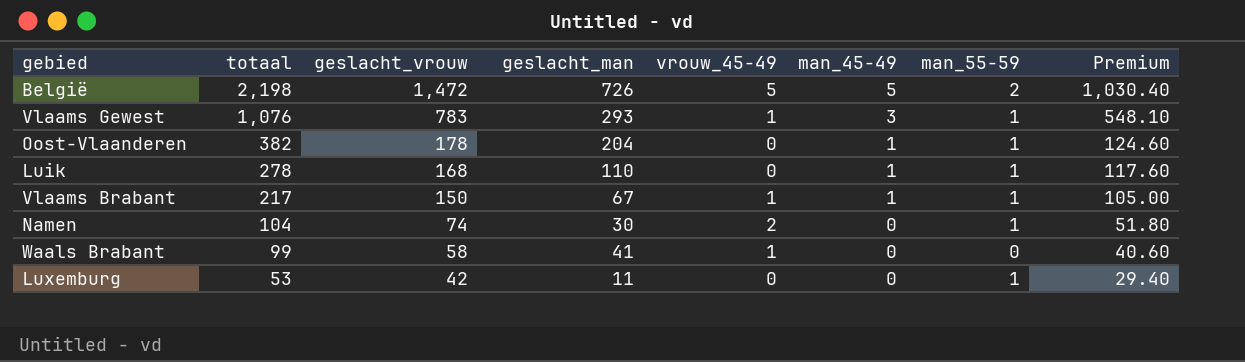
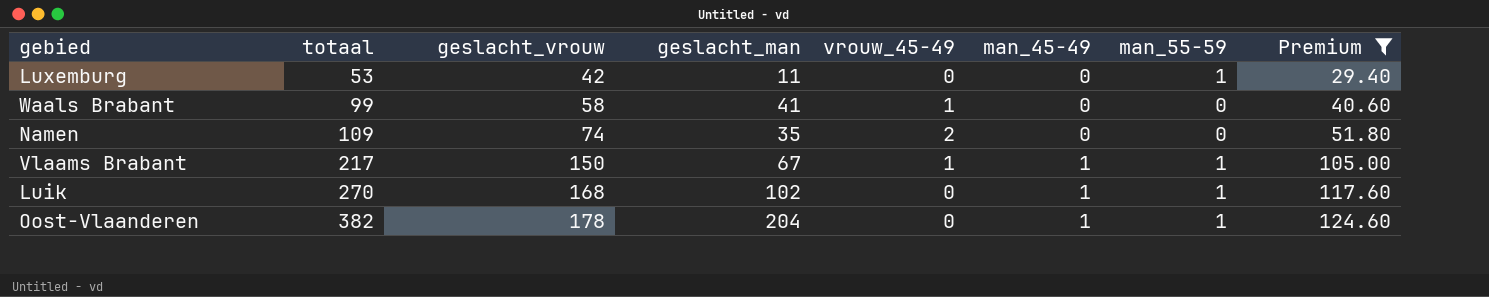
filter: none -> Premium <= 124.60
row order: totaal descending -> totaal ascending
Namen | totaal: 104 -> 109
Namen | geslacht_man: 30 -> 35
Namen | man_55-59: 1 -> 0
Luik | totaal: 278 -> 270
Luik | geslacht_man: 110 -> 102

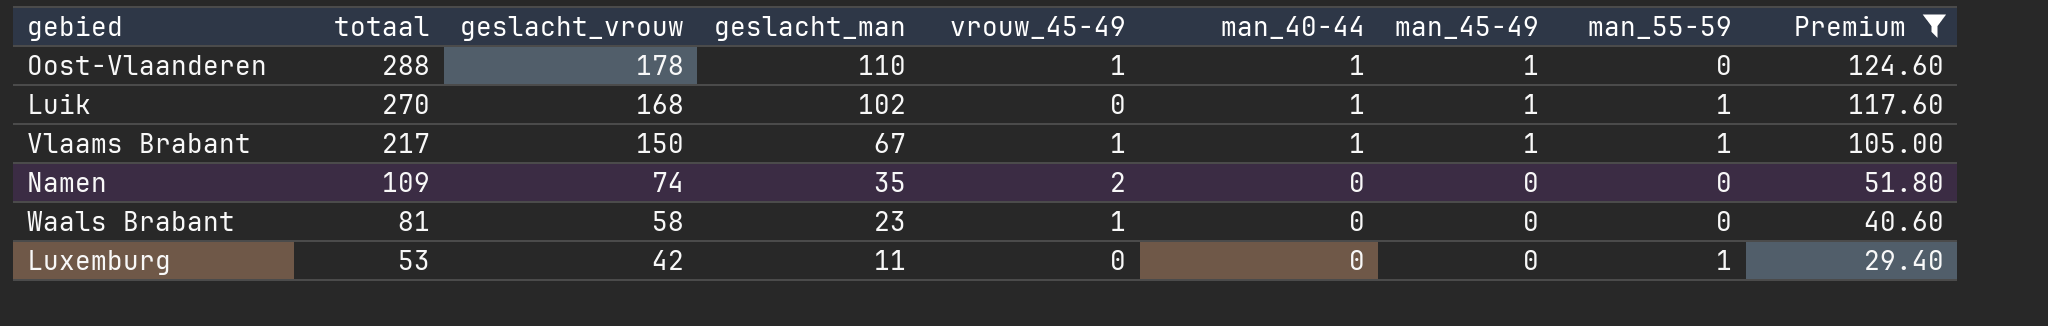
row order: totaal ascending -> totaal descending
column man_40-44 | position: none -> 6
Oost-Vlaanderen | totaal: 382 -> 288
Oost-Vlaanderen | geslacht_man: 204 -> 110
Oost-Vlaanderen | vrouw_45-49: 0 -> 1
Oost-Vlaanderen | man_55-59: 1 -> 0
Waals Brabant | totaal: 99 -> 81
Waals Brabant | geslacht_man: 41 -> 23

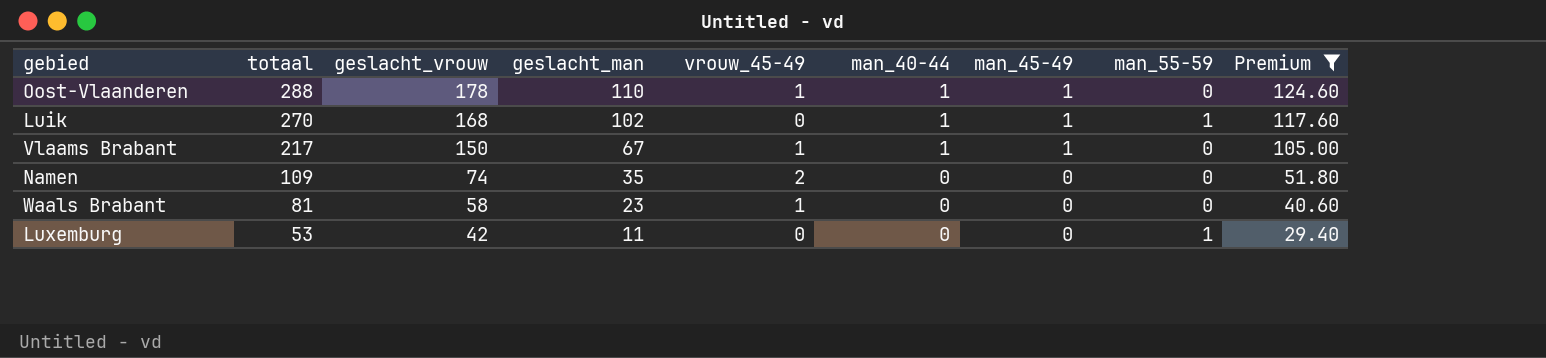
Vlaams Brabant | man_55-59: 1 -> 0

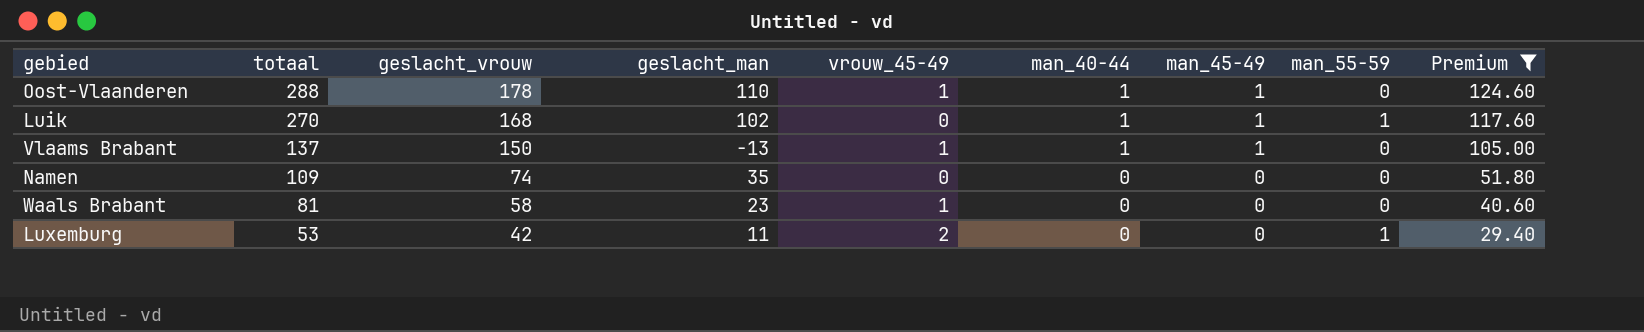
Vlaams Brabant | totaal: 217 -> 137
Vlaams Brabant | geslacht_man: 67 -> -13
Namen | vrouw_45-49: 2 -> 0
Luxemburg | vrouw_45-49: 0 -> 2

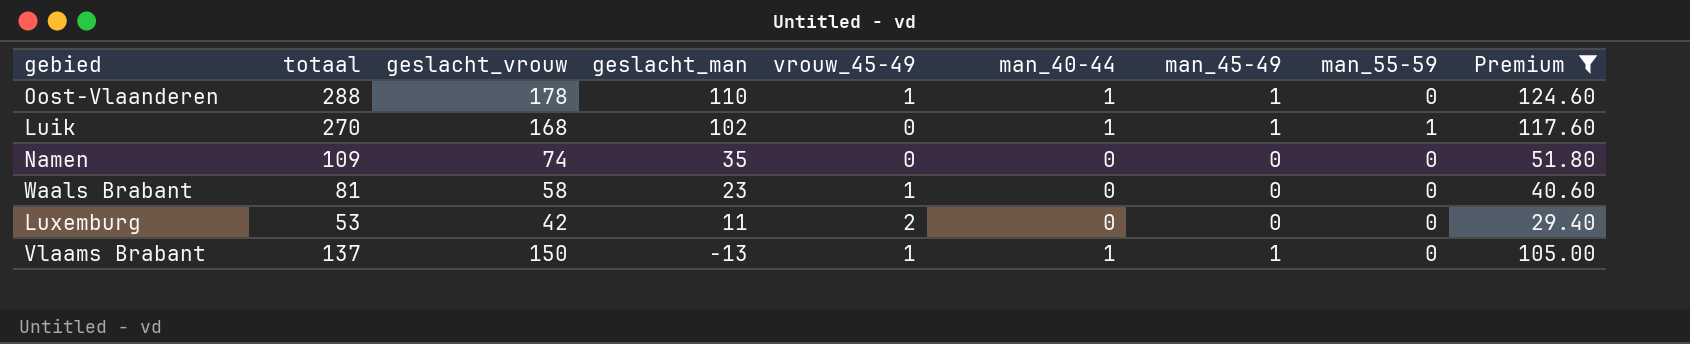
row order: totaal descending -> geslacht_man descending
Luxemburg | man_55-59: 1 -> 0

